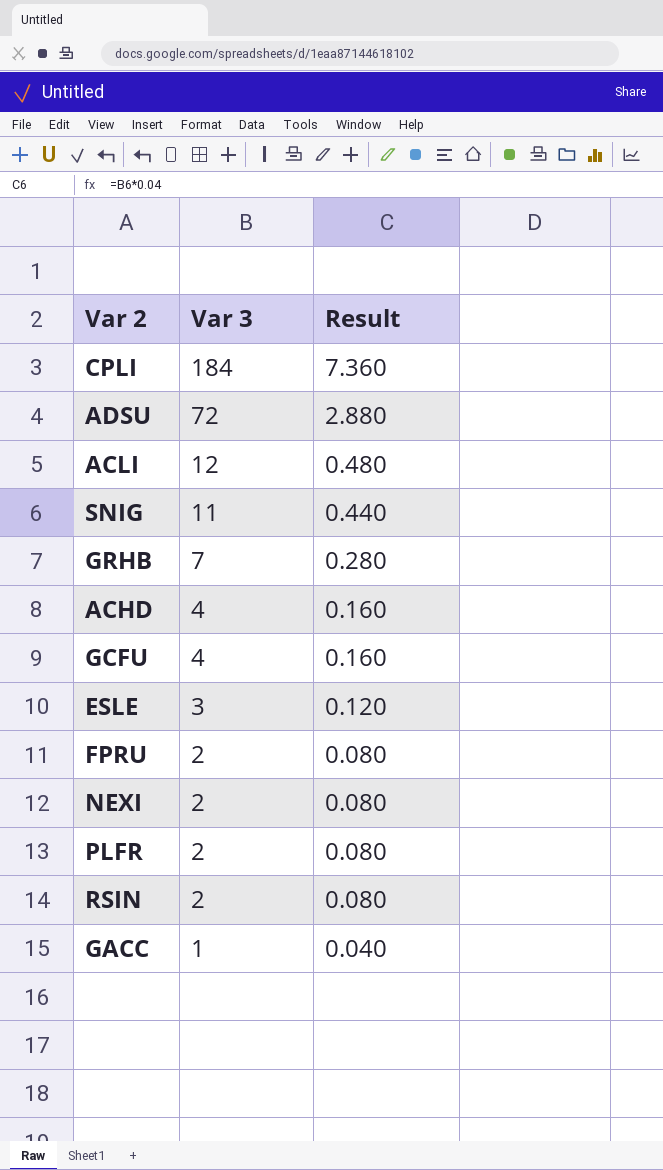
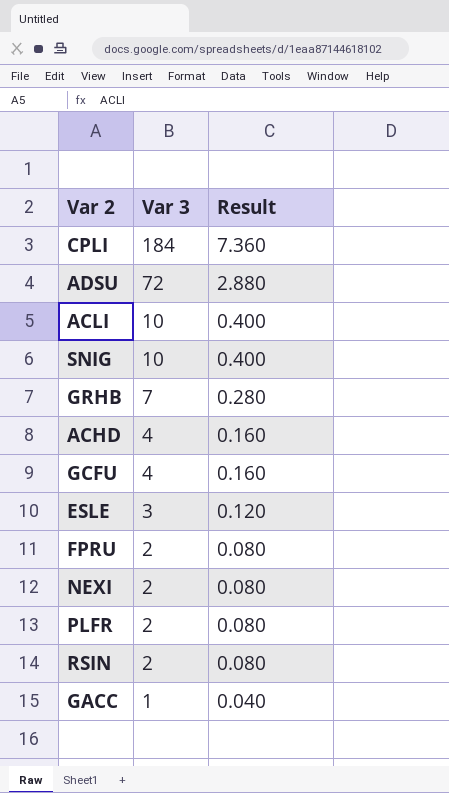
ACLI | Var 3: 12 -> 10
ACLI | Result: 0.480 -> 0.400
SNIG | Var 3: 11 -> 10
SNIG | Result: 0.440 -> 0.400

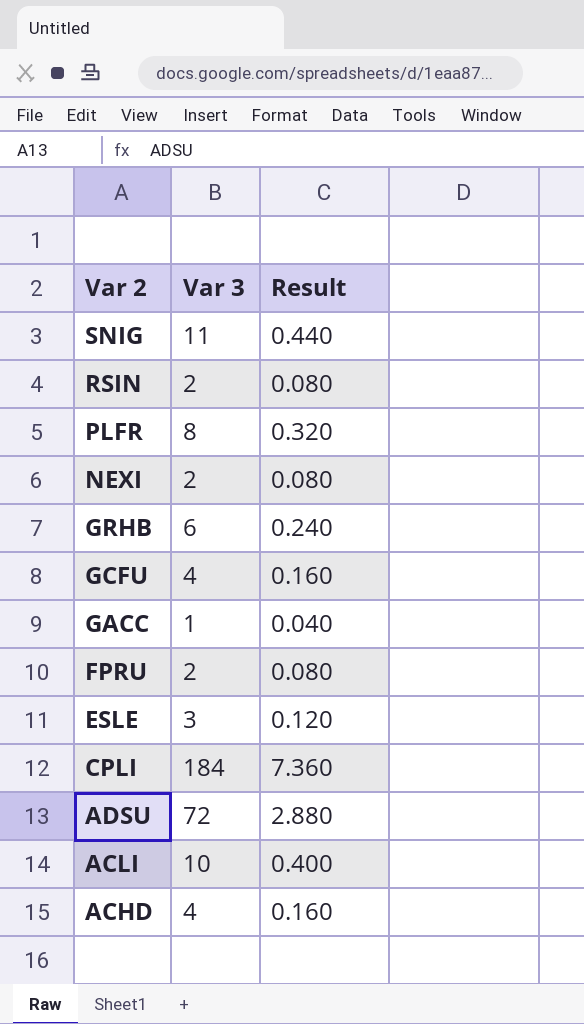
row order: Var 3 descending -> Var 2 descending
SNIG | Var 3: 10 -> 11
SNIG | Result: 0.400 -> 0.440
PLFR | Var 3: 2 -> 8
PLFR | Result: 0.080 -> 0.320
GRHB | Var 3: 7 -> 6
GRHB | Result: 0.280 -> 0.240

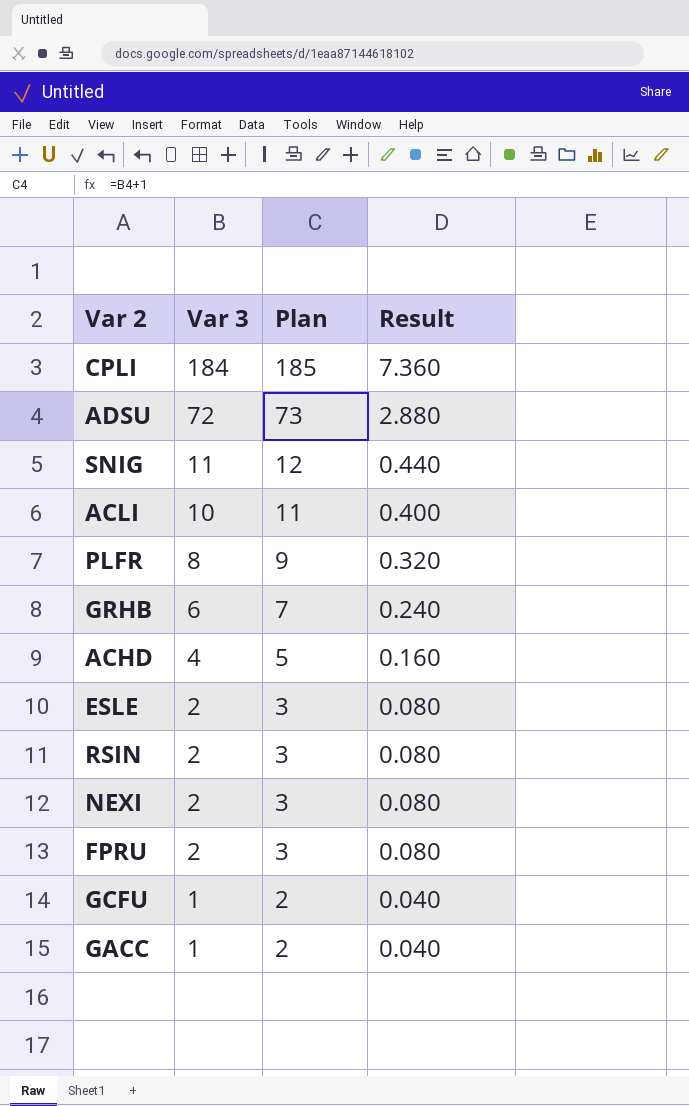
row order: Var 2 descending -> Var 3 descending
column Plan | formula: none -> [Var 3] + 1
ESLE | Var 3: 3 -> 2
ESLE | Result: 0.120 -> 0.080
GCFU | Var 3: 4 -> 1
GCFU | Result: 0.160 -> 0.040

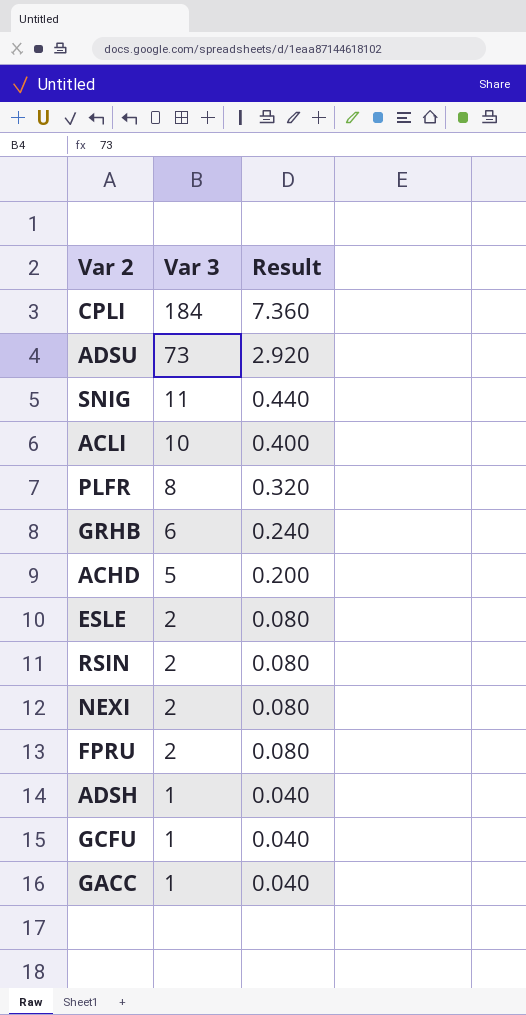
column Plan | formula: [Var 3] + 1 -> none
ADSU | Var 3: 72 -> 73
ADSU | Result: 2.880 -> 2.920
ACHD | Var 3: 4 -> 5
ACHD | Result: 0.160 -> 0.200
row ADSH: none -> 1 | 0.040

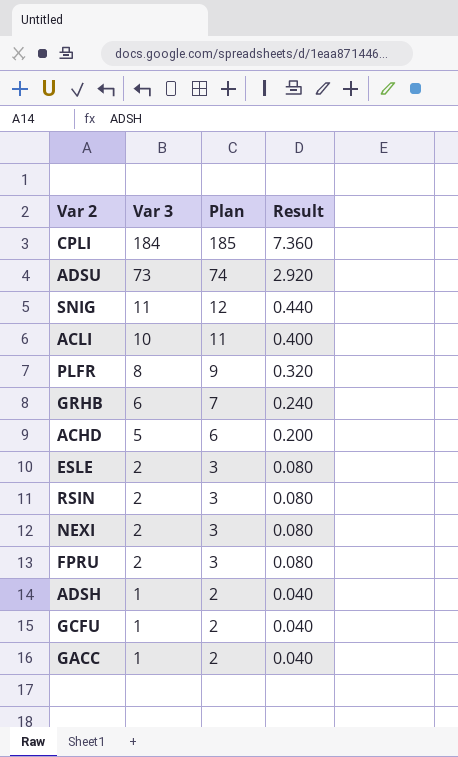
column Plan | formula: none -> [Var 3] + 1

